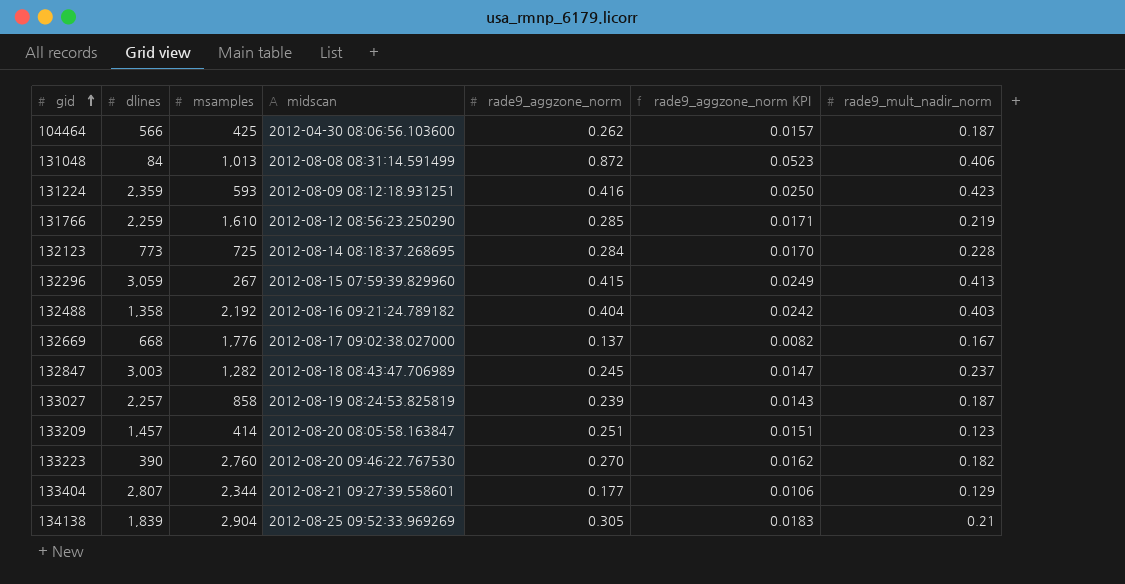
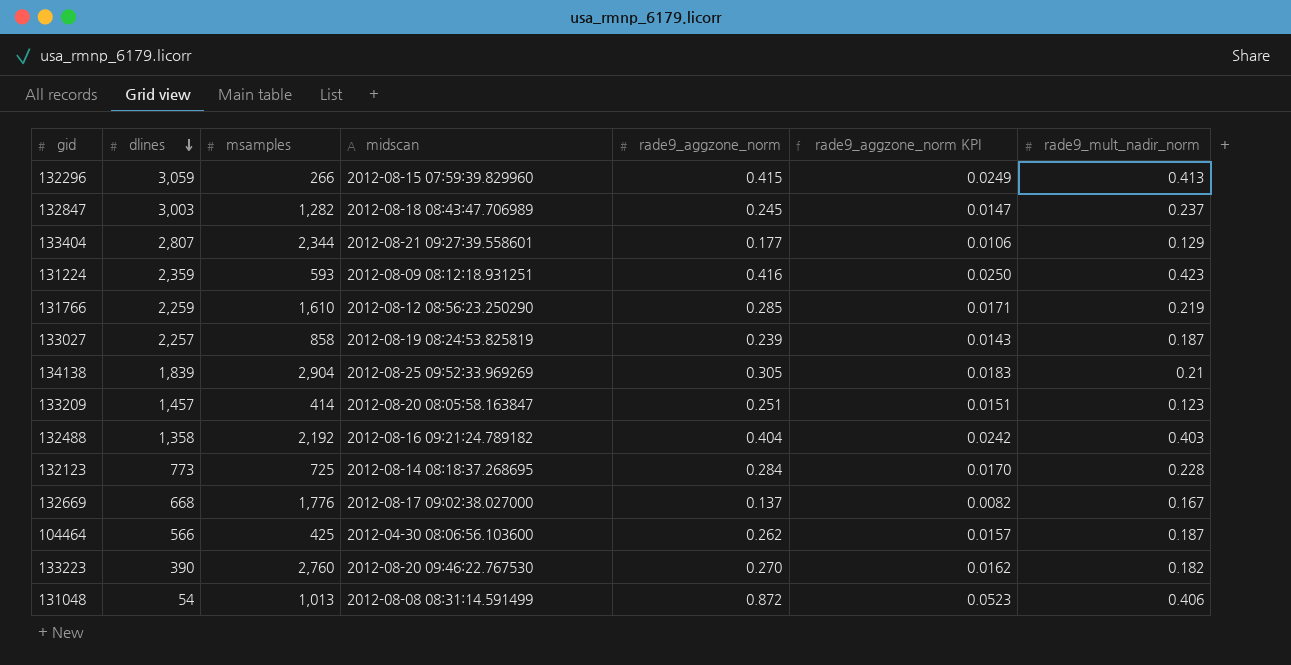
row order: gid ascending -> dlines descending
132296 | msamples: 267 -> 266
131048 | dlines: 84 -> 54

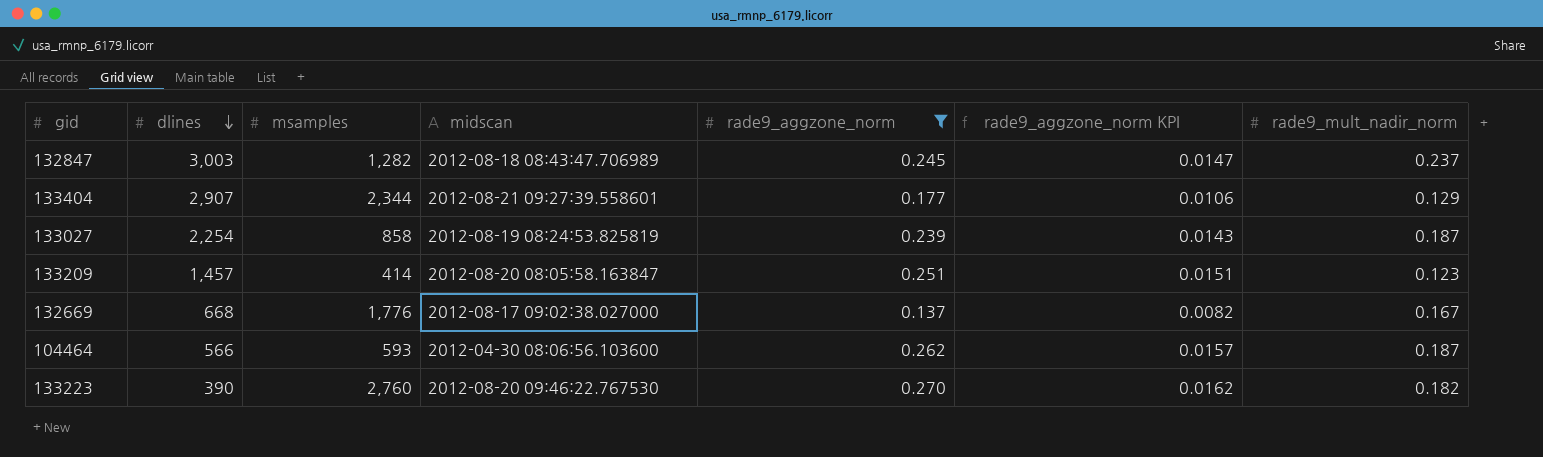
filter: none -> rade9_aggzone_norm <= 0.270
133404 | dlines: 2,807 -> 2,907
133027 | dlines: 2,257 -> 2,254
104464 | msamples: 425 -> 593

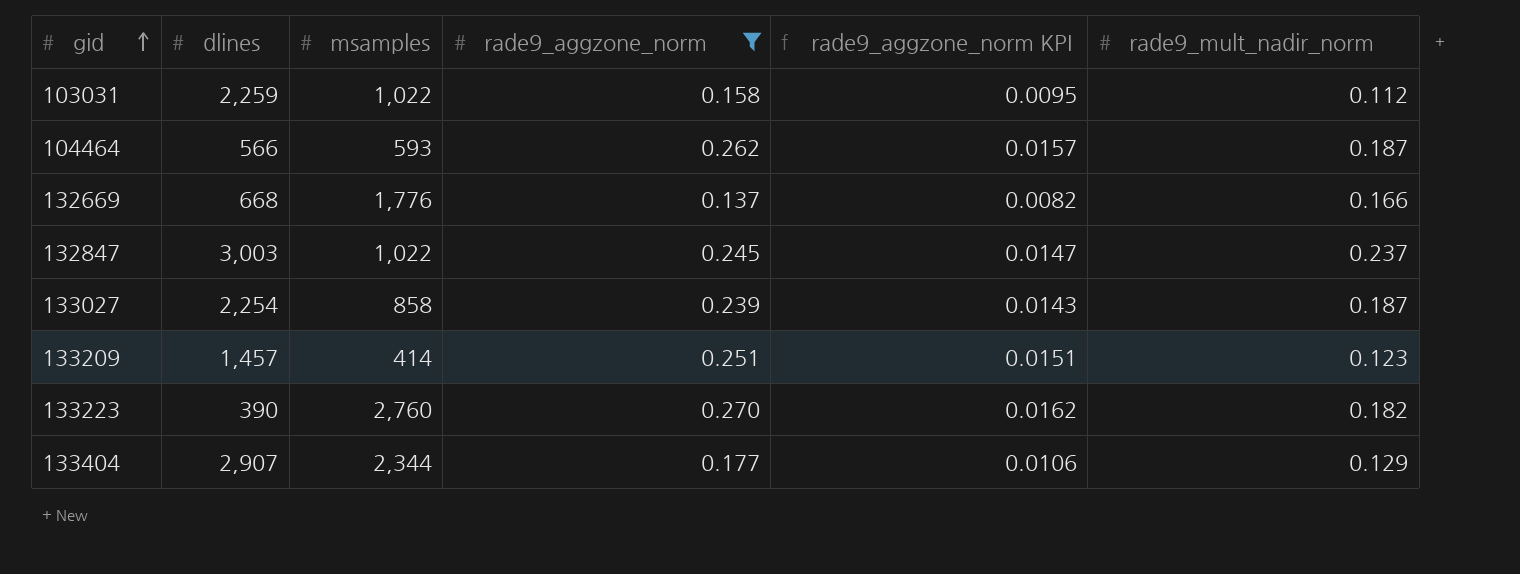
row order: dlines descending -> gid ascending
column midscan | position: 4 -> none
row 103031: none -> 2,259 | 1,022 | 0.158 | 0.0095 | 0.112
132669 | rade9_mult_nadir_norm: 0.167 -> 0.166
132847 | msamples: 1,282 -> 1,022

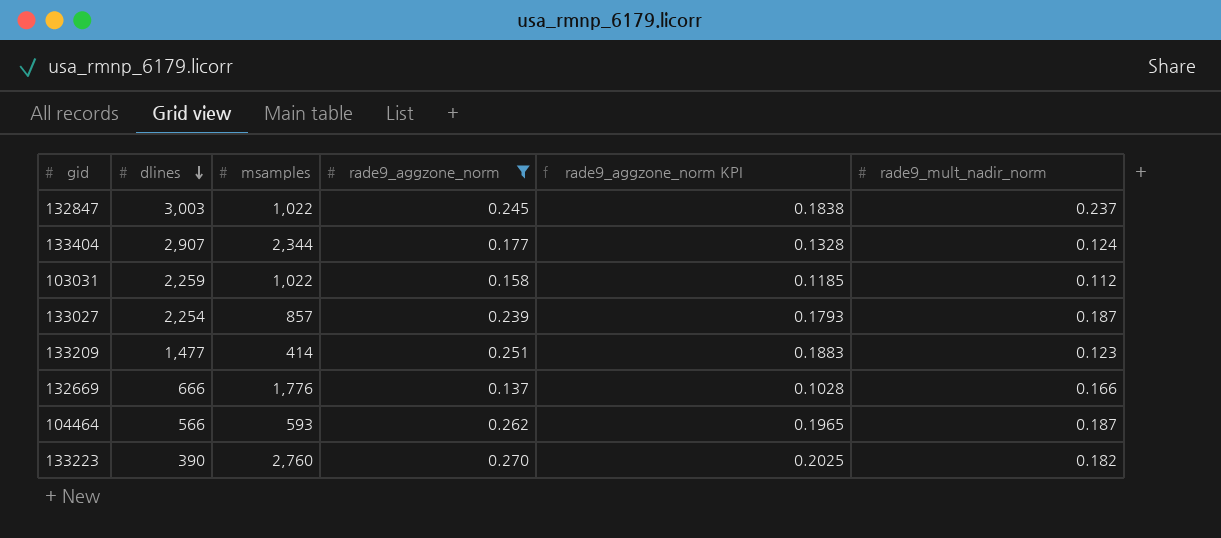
row order: gid ascending -> dlines descending
column rade9_aggzone_norm KPI | formula: [rade9_aggzone_norm] * 0.06 -> [rade9_aggzone_norm] * 0.75
133404 | rade9_mult_nadir_norm: 0.129 -> 0.124
133027 | msamples: 858 -> 857
133209 | dlines: 1,457 -> 1,477
132669 | dlines: 668 -> 666

